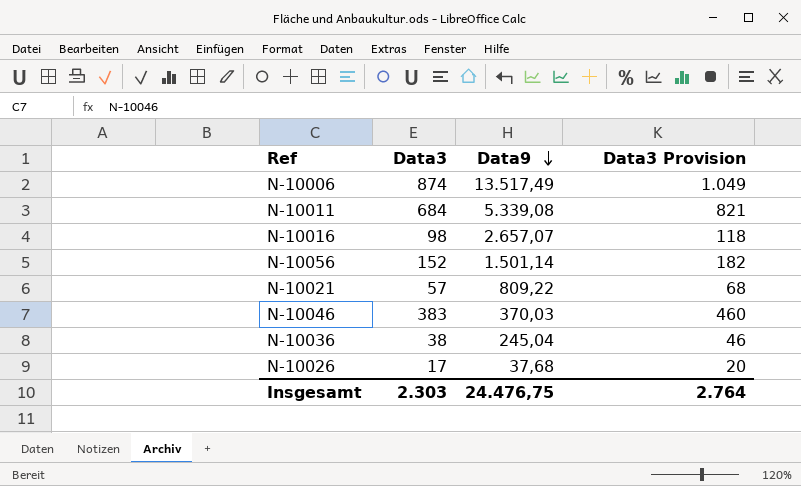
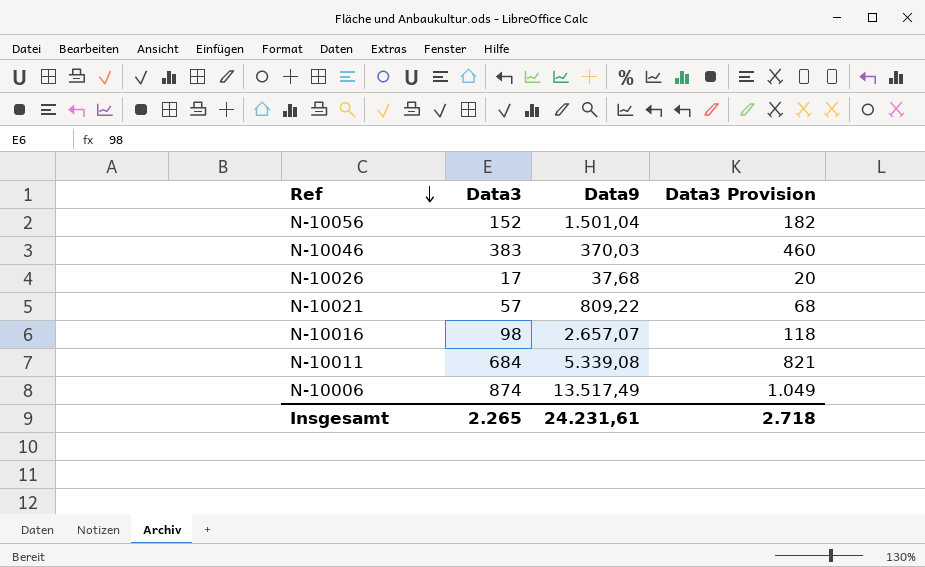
row order: Data9 descending -> Ref descending
row N-10036: 38 | 245,04 | 46 -> none
N-10056 | Data9: 1.501,14 -> 1.501,04
Insgesamt | Data3: 2.303 -> 2.265
Insgesamt | Data9: 24.476,75 -> 24.231,61
Insgesamt | Data3 Provision: 2.764 -> 2.718

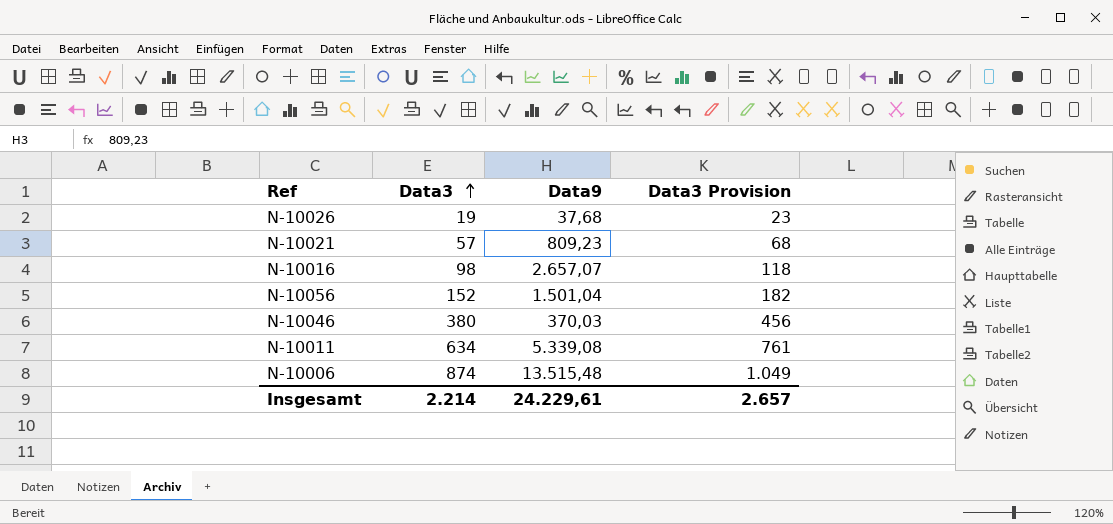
row order: Ref descending -> Data3 ascending
N-10026 | Data3: 17 -> 19
N-10026 | Data3 Provision: 20 -> 23
N-10021 | Data9: 809,22 -> 809,23
N-10046 | Data3: 383 -> 380
N-10046 | Data3 Provision: 460 -> 456
N-10011 | Data3: 684 -> 634
N-10011 | Data3 Provision: 821 -> 761
N-10006 | Data9: 13.517,49 -> 13.515,48
Insgesamt | Data3: 2.265 -> 2.214
Insgesamt | Data9: 24.231,61 -> 24.229,61
Insgesamt | Data3 Provision: 2.718 -> 2.657

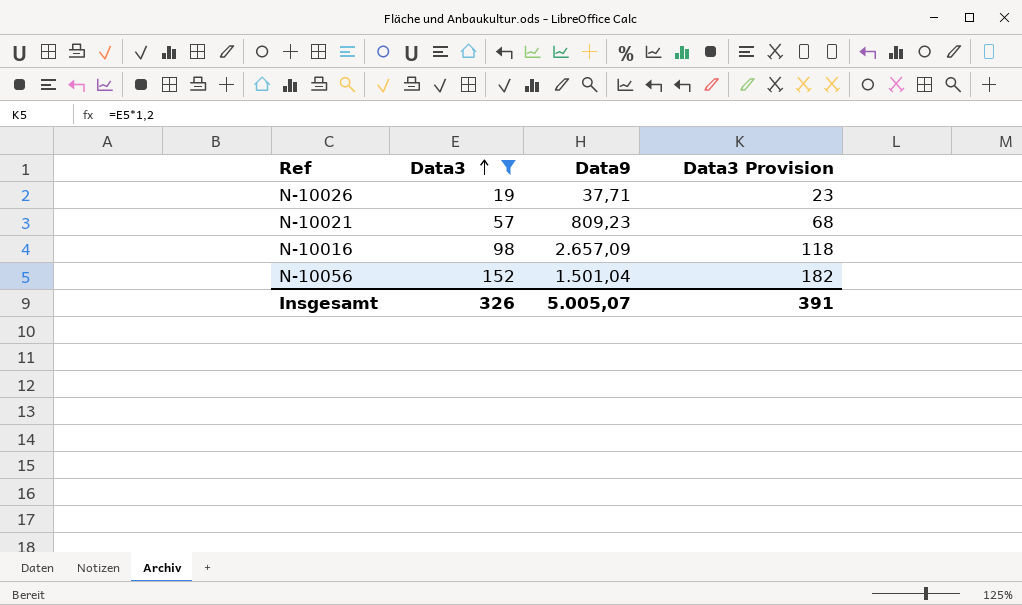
filter: none -> Data3 <= 152
N-10026 | Data9: 37,68 -> 37,71
N-10016 | Data9: 2.657,07 -> 2.657,09
Insgesamt | Data3: 2.214 -> 326
Insgesamt | Data9: 24.229,61 -> 5.005,07
Insgesamt | Data3 Provision: 2.657 -> 391

